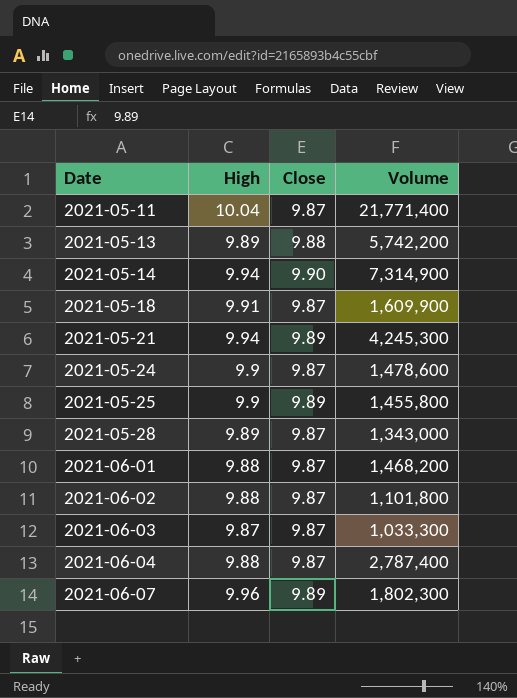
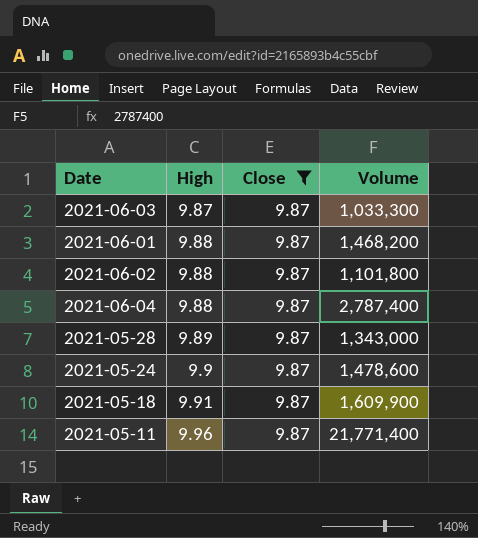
filter: none -> Close = 9.87
row order: Date ascending -> High ascending
2021-05-11 | High: 10.04 -> 9.96

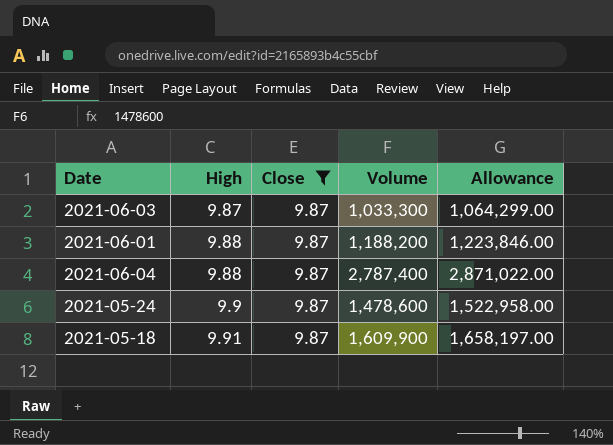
column Allowance | formula: none -> [Volume] * 1.03
row 2021-06-02: 9.88 | 9.87 | 1,101,800 -> none
row 2021-05-28: 9.89 | 9.87 | 1,343,000 -> none
row 2021-05-11: 9.96 | 9.87 | 21,771,400 -> none
2021-06-01 | Volume: 1,468,200 -> 1,188,200

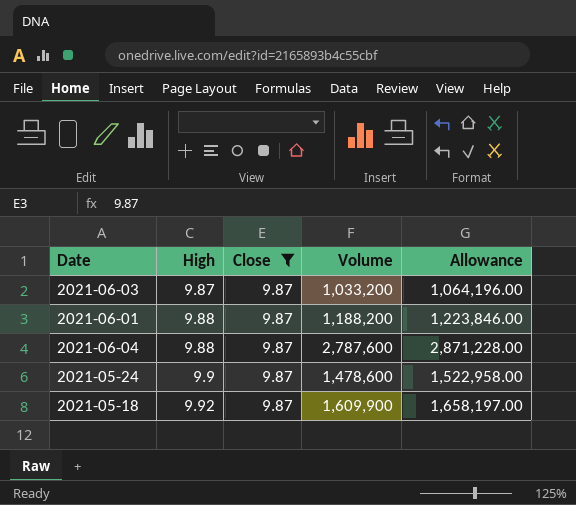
2021-06-03 | Volume: 1,033,300 -> 1,033,200
2021-06-03 | Allowance: 1,064,299.00 -> 1,064,196.00
2021-06-04 | Volume: 2,787,400 -> 2,787,600
2021-06-04 | Allowance: 2,871,022.00 -> 2,871,228.00
2021-05-18 | High: 9.91 -> 9.92

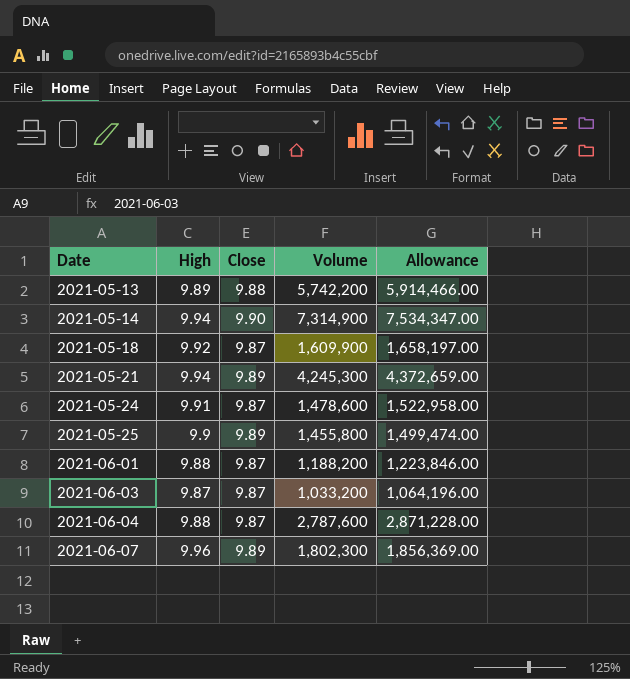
filter: Close = 9.87 -> none
row order: High ascending -> Date ascending
2021-05-24 | High: 9.9 -> 9.91

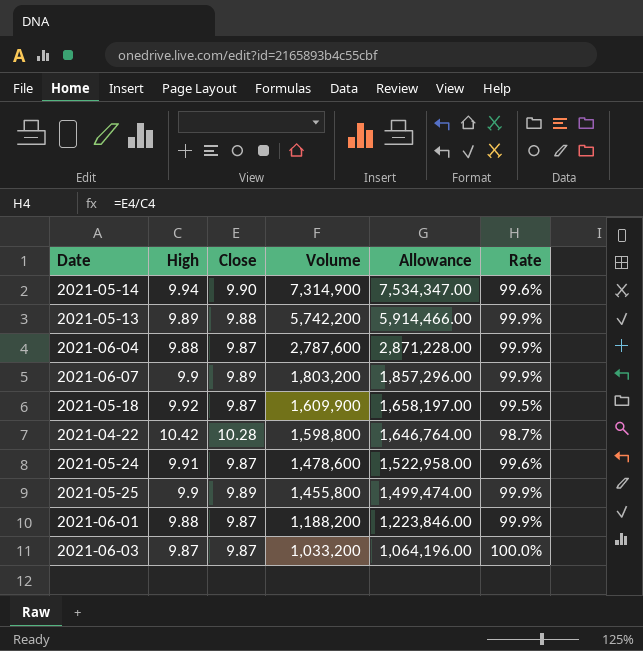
row order: Date ascending -> Volume descending
column Rate | formula: none -> [Close] / [High]
row 2021-05-21: 9.94 | 9.89 | 4,245,300 | 4,372,659.00 -> none
2021-06-07 | High: 9.96 -> 9.9
2021-06-07 | Volume: 1,802,300 -> 1,803,200
2021-06-07 | Allowance: 1,856,369.00 -> 1,857,296.00
row 2021-04-22: none -> 10.42 | 10.28 | 1,598,800 | 1,646,764.00 | 98.7%

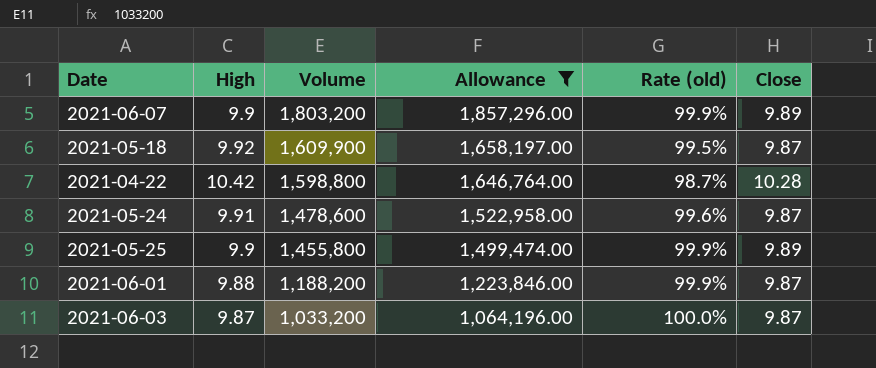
filter: none -> Allowance <= 1,857,296.00
column name: Rate -> Rate (old)
column Close | position: 3 -> 6

